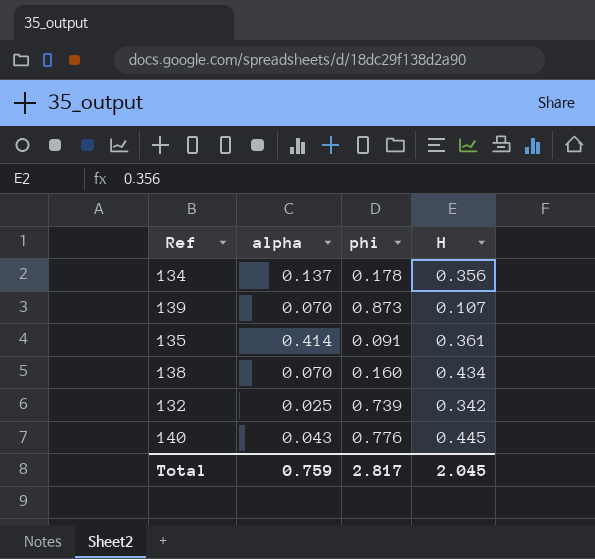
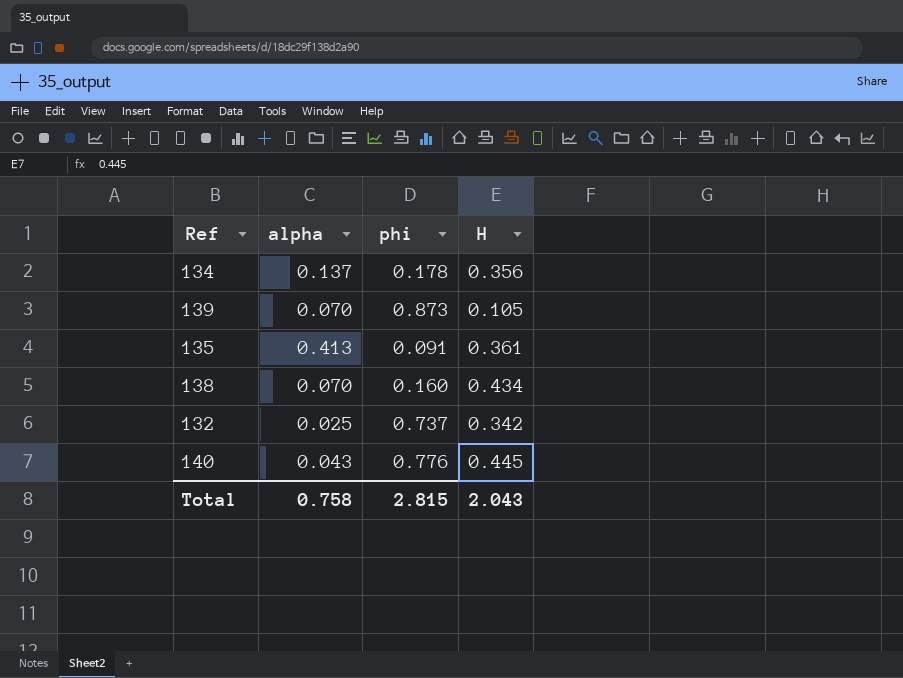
139 | H: 0.107 -> 0.105
135 | alpha: 0.414 -> 0.413
132 | phi: 0.739 -> 0.737
Total | alpha: 0.759 -> 0.758
Total | phi: 2.817 -> 2.815
Total | H: 2.045 -> 2.043

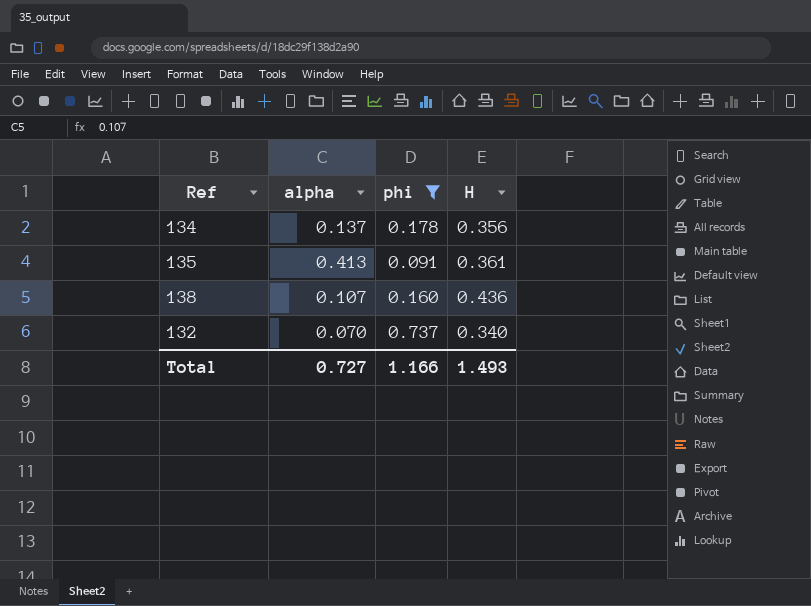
filter: none -> phi <= 0.737
138 | alpha: 0.070 -> 0.107
138 | H: 0.434 -> 0.436
132 | alpha: 0.025 -> 0.070
132 | H: 0.342 -> 0.340
Total | alpha: 0.758 -> 0.727
Total | phi: 2.815 -> 1.166
Total | H: 2.043 -> 1.493

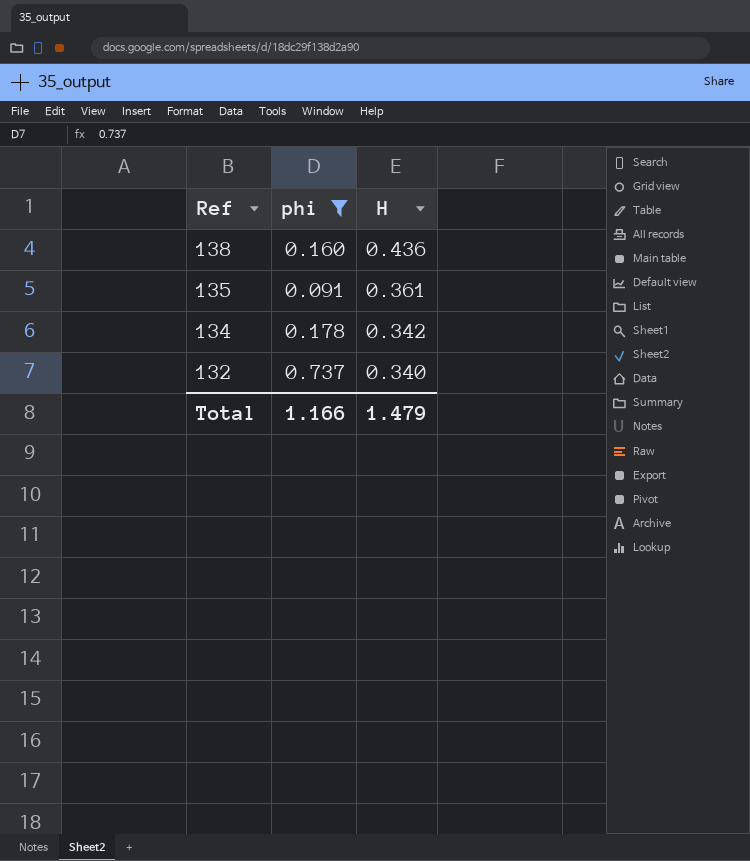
row order: none -> Ref descending
column alpha | position: 2 -> none
134 | H: 0.356 -> 0.342
Total | H: 1.493 -> 1.479

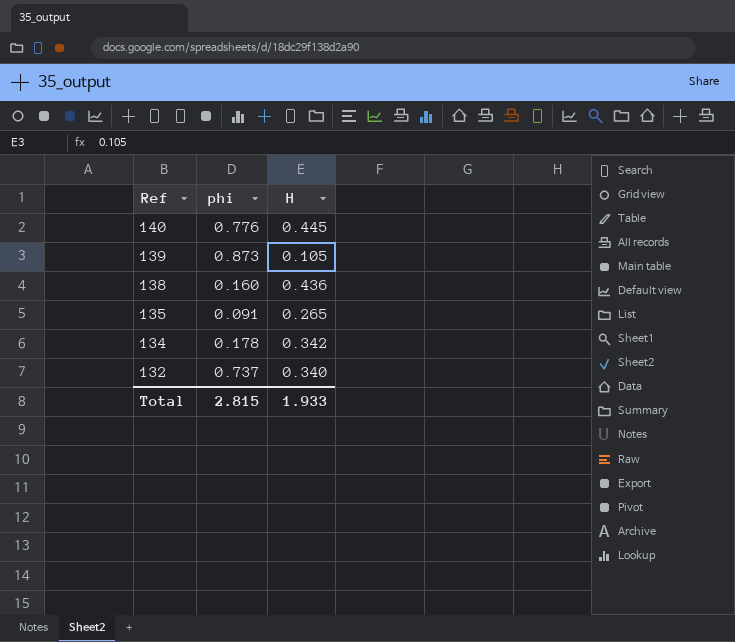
filter: phi <= 0.737 -> none
135 | H: 0.361 -> 0.265
Total | phi: 1.166 -> 2.815
Total | H: 1.479 -> 1.933

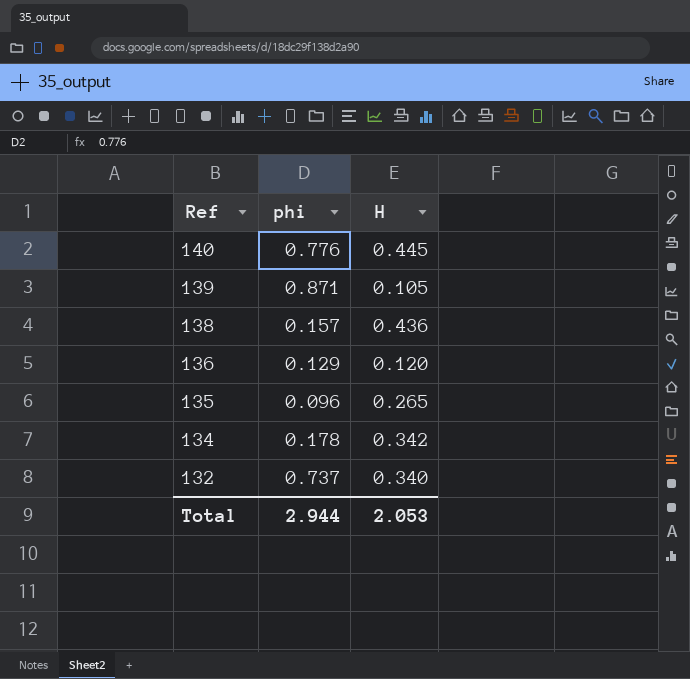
139 | phi: 0.873 -> 0.871
138 | phi: 0.160 -> 0.157
row 136: none -> 0.129 | 0.120
135 | phi: 0.091 -> 0.096
Total | phi: 2.815 -> 2.944
Total | H: 1.933 -> 2.053

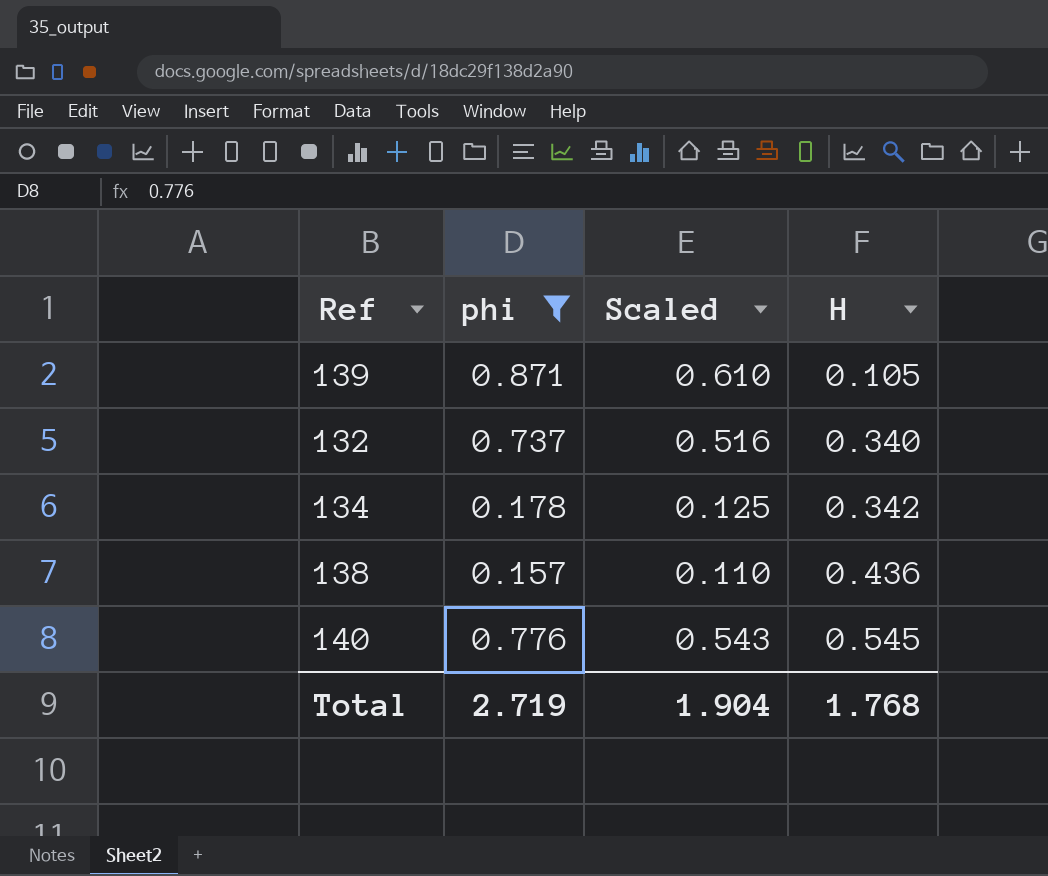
filter: none -> phi >= 0.157
row order: Ref descending -> H ascending
column Scaled | formula: none -> [phi] * 0.7
140 | H: 0.445 -> 0.545
Total | phi: 2.944 -> 2.719
Total | H: 2.053 -> 1.768

